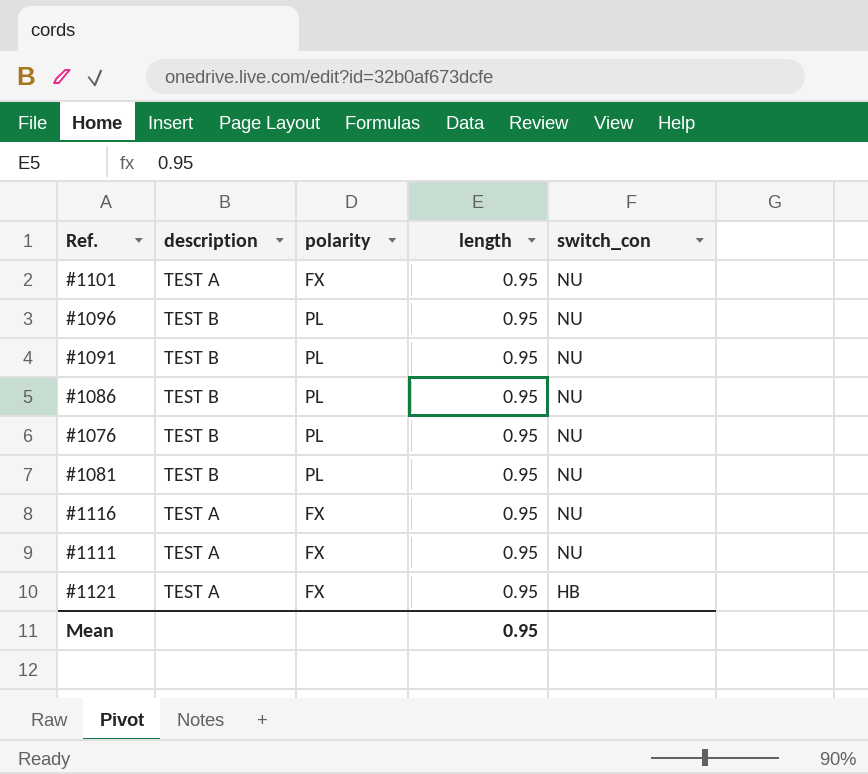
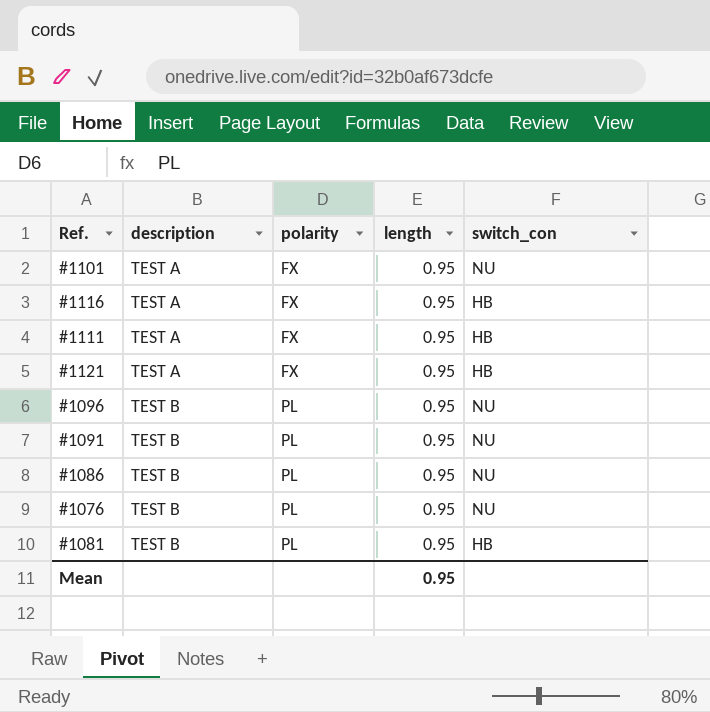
row order: switch_con descending -> description ascending
#1116 | switch_con: NU -> HB
#1111 | switch_con: NU -> HB
#1081 | switch_con: NU -> HB

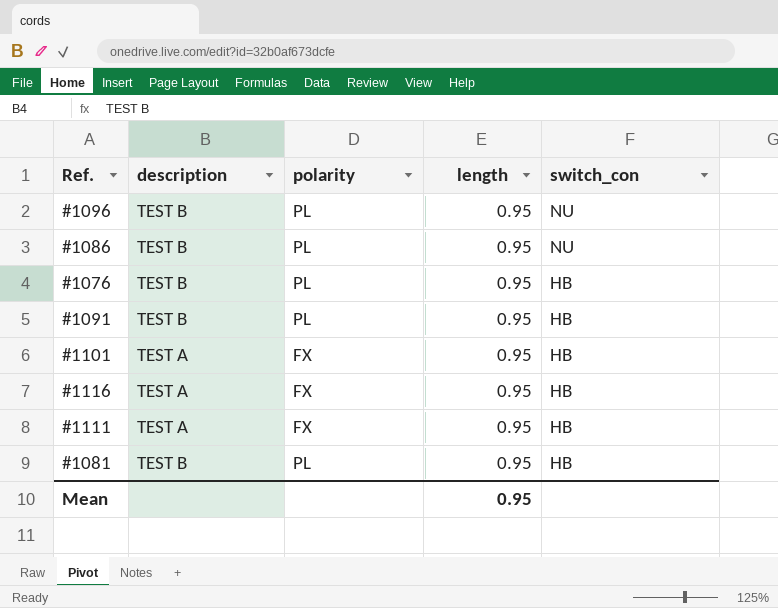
row order: description ascending -> switch_con descending
row #1121: TEST A | FX | 0.95 | HB -> none
#1076 | switch_con: NU -> HB
#1091 | switch_con: NU -> HB
#1101 | switch_con: NU -> HB

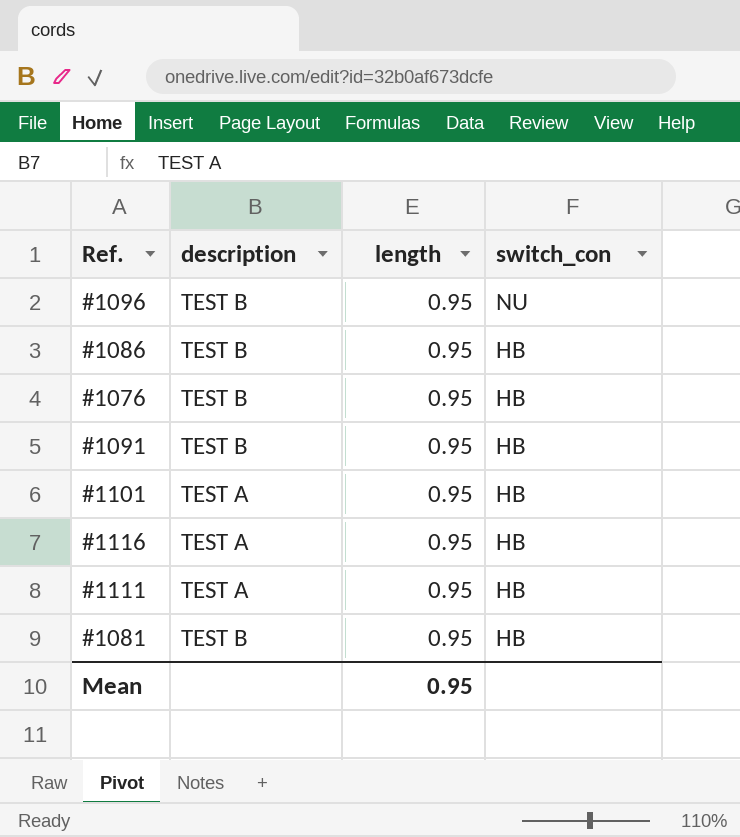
column polarity | position: 3 -> none
#1086 | switch_con: NU -> HB

